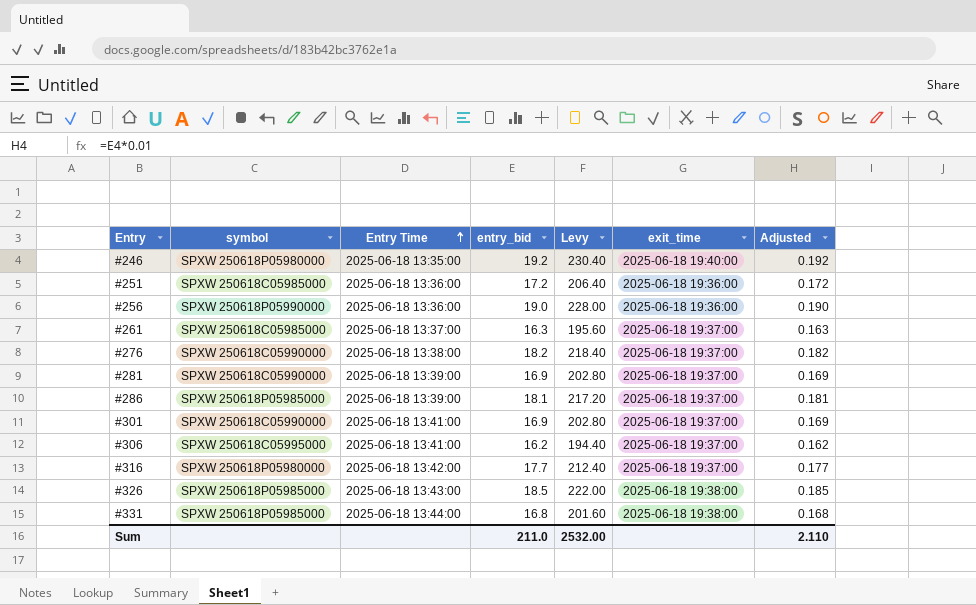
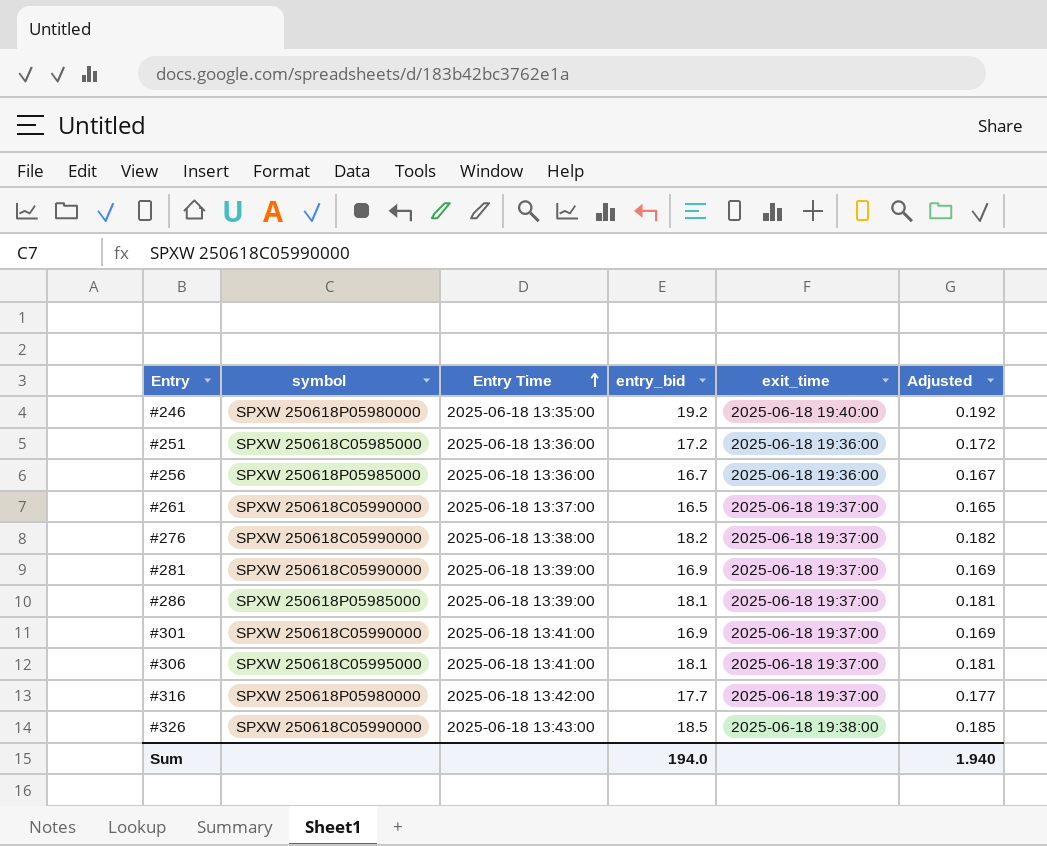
column Levy | formula: [entry_bid] * 12 -> none
row #331: SPXW 250618P05985000 | 2025-06-18 13:44:00 | 16.8 | 201.60 | 2025-06-18 19:38:00 | 0.168 -> none
#256 | symbol: SPXW 250618P05990000 -> SPXW 250618P05985000
#256 | entry_bid: 19.0 -> 16.7
#256 | Adjusted: 0.190 -> 0.167
#261 | symbol: SPXW 250618C05985000 -> SPXW 250618C05990000
#261 | entry_bid: 16.3 -> 16.5
#261 | Adjusted: 0.163 -> 0.165
#306 | entry_bid: 16.2 -> 18.1
#306 | Adjusted: 0.162 -> 0.181
#326 | symbol: SPXW 250618P05985000 -> SPXW 250618C05990000
Sum | entry_bid: 211.0 -> 194.0
Sum | Adjusted: 2.110 -> 1.940

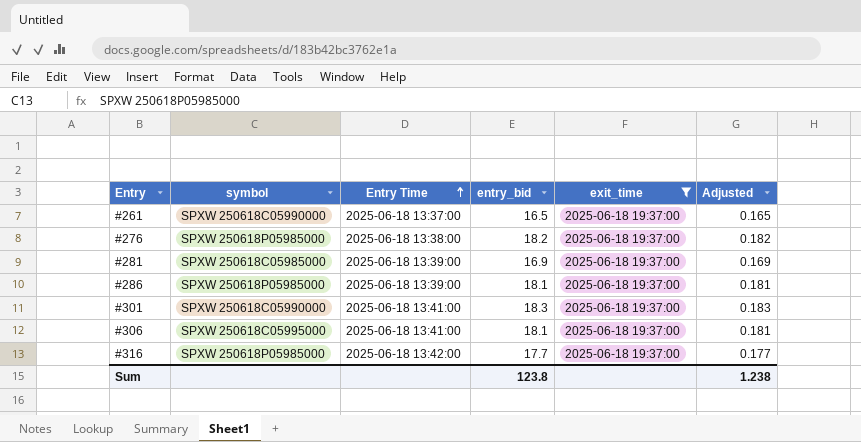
filter: none -> exit_time = 2025-06-18 19:37:00
#276 | symbol: SPXW 250618C05990000 -> SPXW 250618P05985000
#281 | symbol: SPXW 250618C05990000 -> SPXW 250618C05985000
#301 | entry_bid: 16.9 -> 18.3
#301 | Adjusted: 0.169 -> 0.183
#316 | symbol: SPXW 250618P05980000 -> SPXW 250618P05985000
Sum | entry_bid: 194.0 -> 123.8
Sum | Adjusted: 1.940 -> 1.238

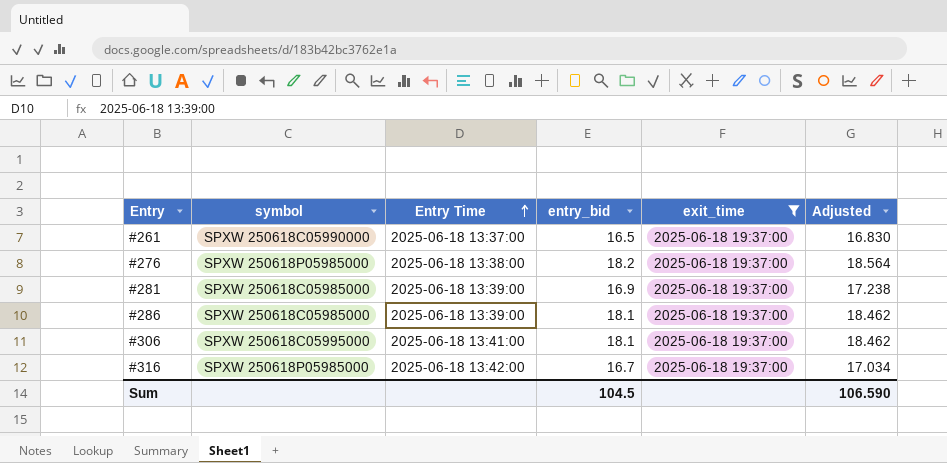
column Adjusted | formula: [entry_bid] * 0.01 -> [entry_bid] * 1.02
row #301: SPXW 250618C05990000 | 2025-06-18 13:41:00 | 18.3 | 2025-06-18 19:37:00 | 0.183 -> none
#286 | symbol: SPXW 250618P05985000 -> SPXW 250618C05985000
#316 | entry_bid: 17.7 -> 16.7
Sum | entry_bid: 123.8 -> 104.5
Sum | Adjusted: 1.238 -> 106.590

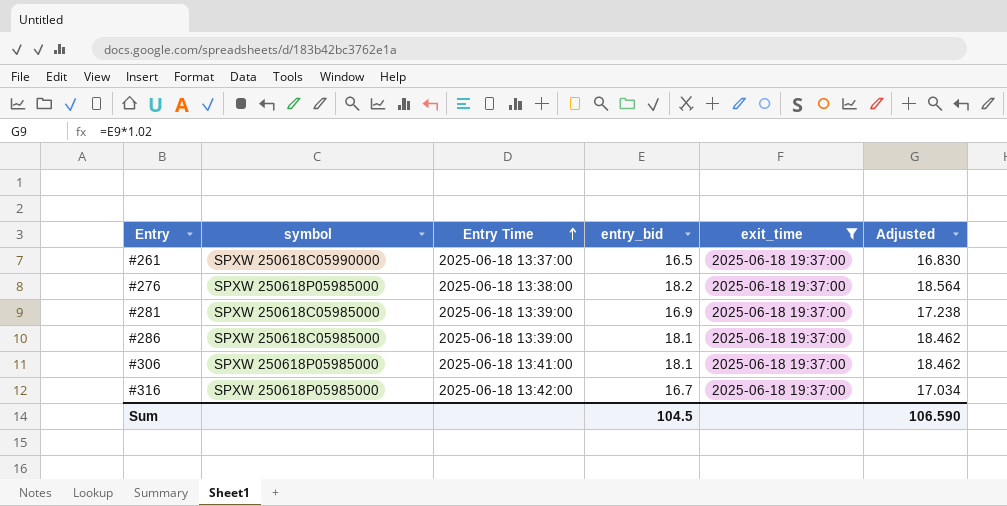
#306 | symbol: SPXW 250618C05995000 -> SPXW 250618P05985000

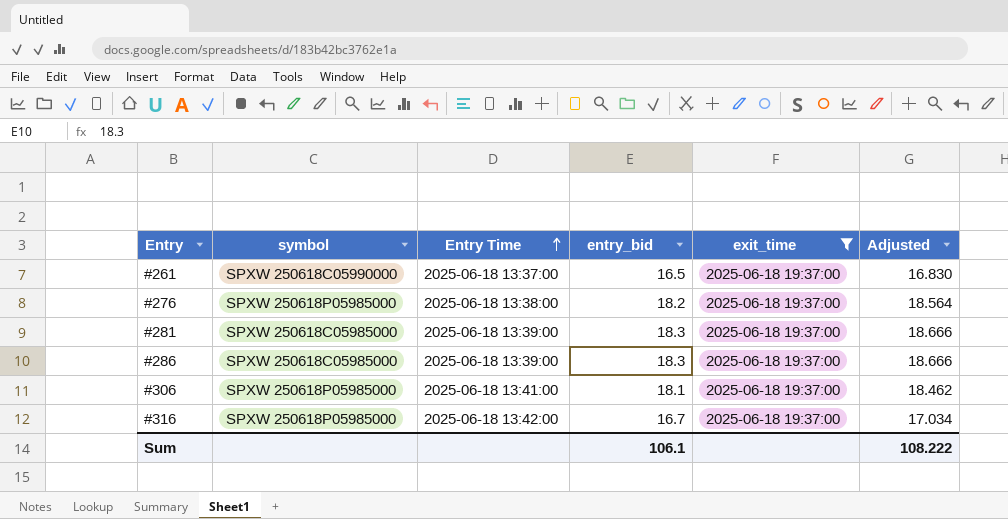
#281 | entry_bid: 16.9 -> 18.3
#281 | Adjusted: 17.238 -> 18.666
#286 | entry_bid: 18.1 -> 18.3
#286 | Adjusted: 18.462 -> 18.666
Sum | entry_bid: 104.5 -> 106.1
Sum | Adjusted: 106.590 -> 108.222

